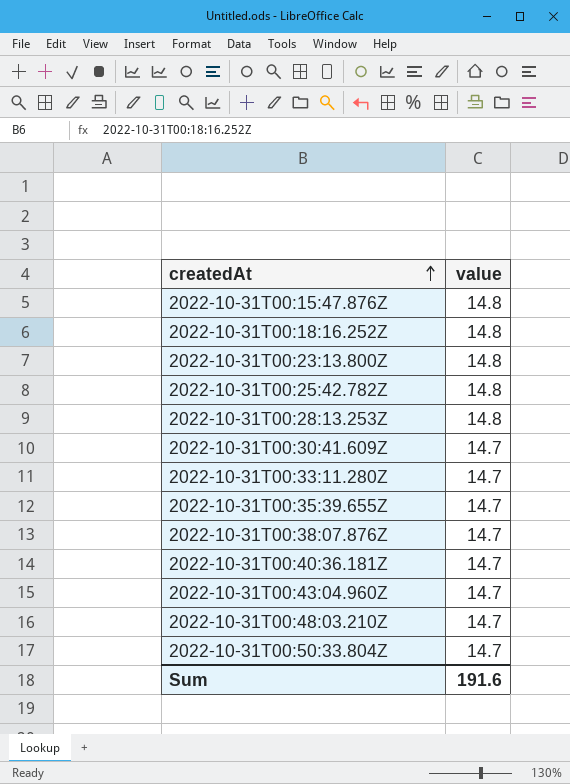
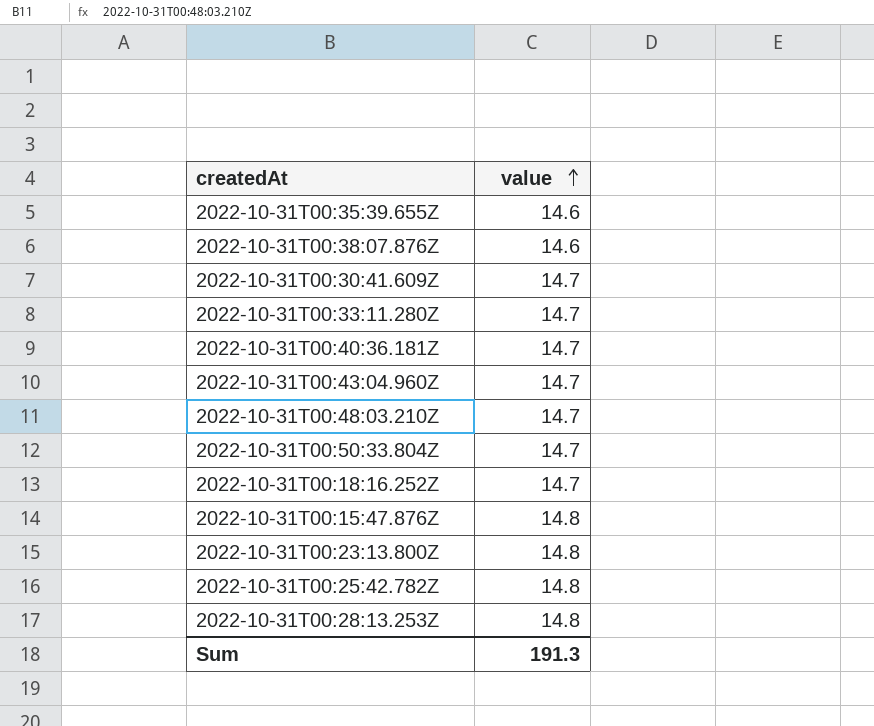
row order: createdAt ascending -> value ascending
2022-10-31T00:35:39.655Z | value: 14.7 -> 14.6
2022-10-31T00:38:07.876Z | value: 14.7 -> 14.6
2022-10-31T00:18:16.252Z | value: 14.8 -> 14.7
Sum | value: 191.6 -> 191.3

